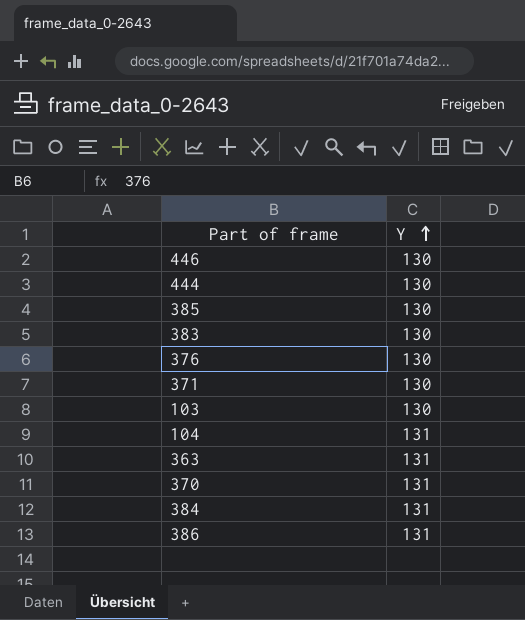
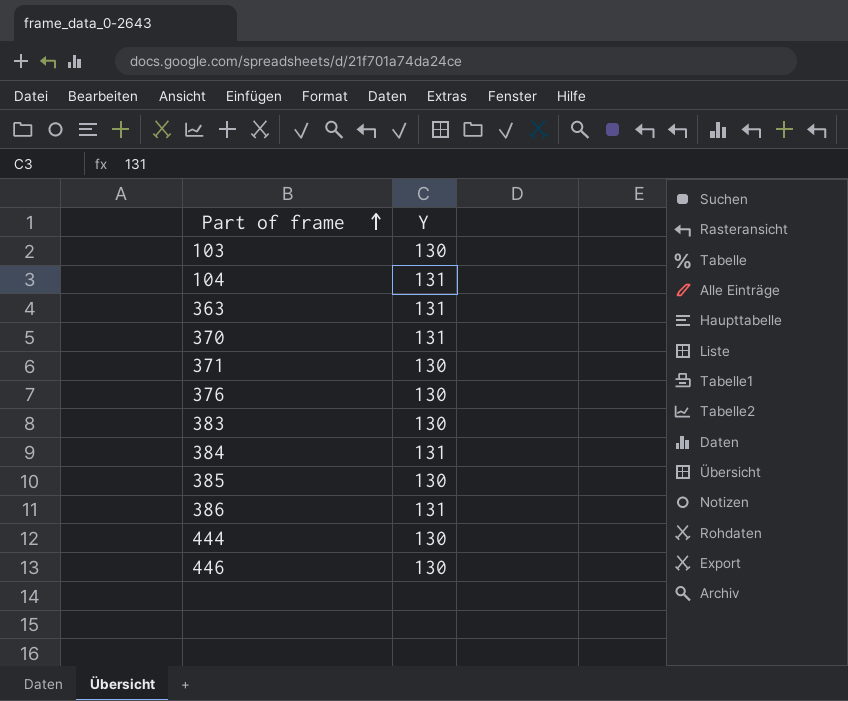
row order: Y ascending -> Part of frame ascending

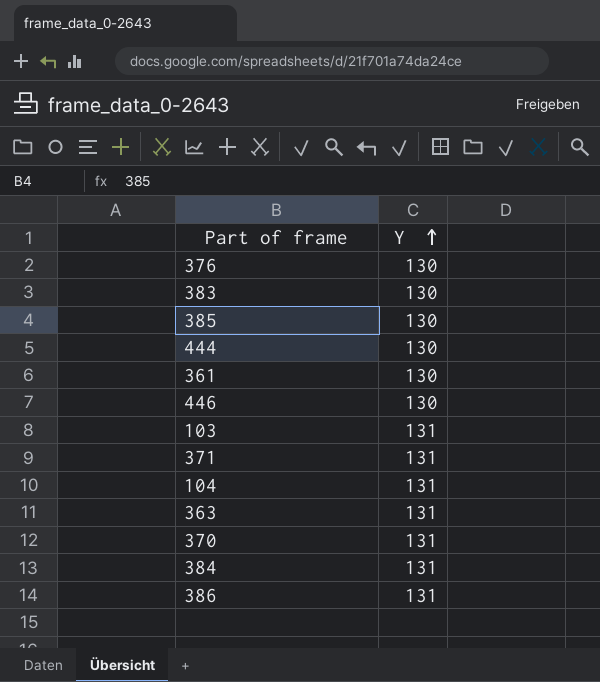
row order: Part of frame ascending -> Y ascending
row 361: none -> 130
103 | Y: 130 -> 131
371 | Y: 130 -> 131

